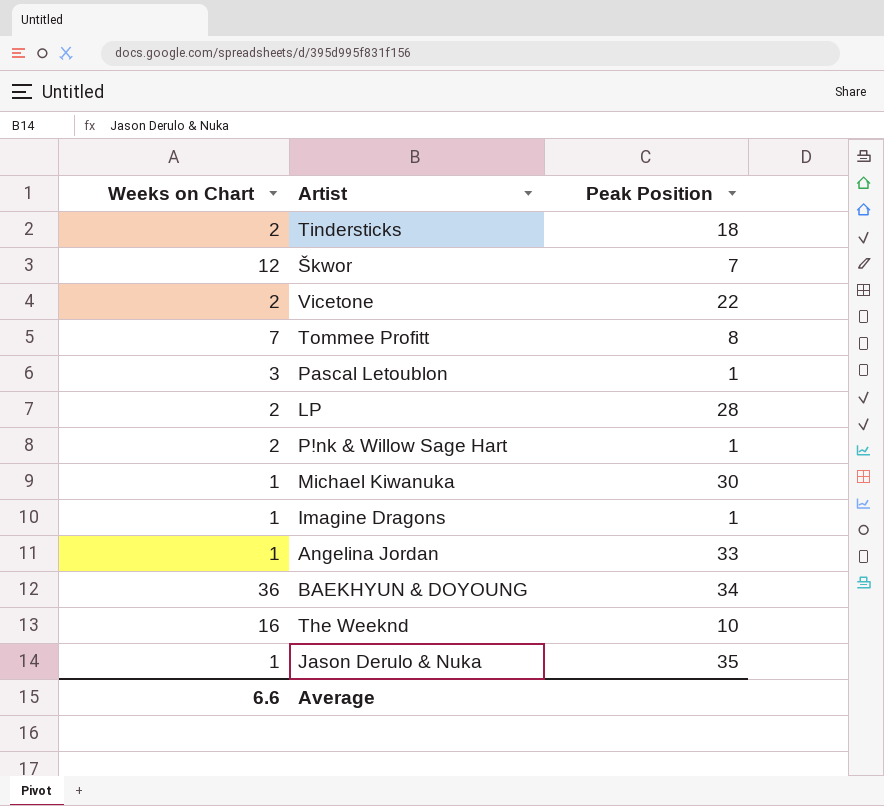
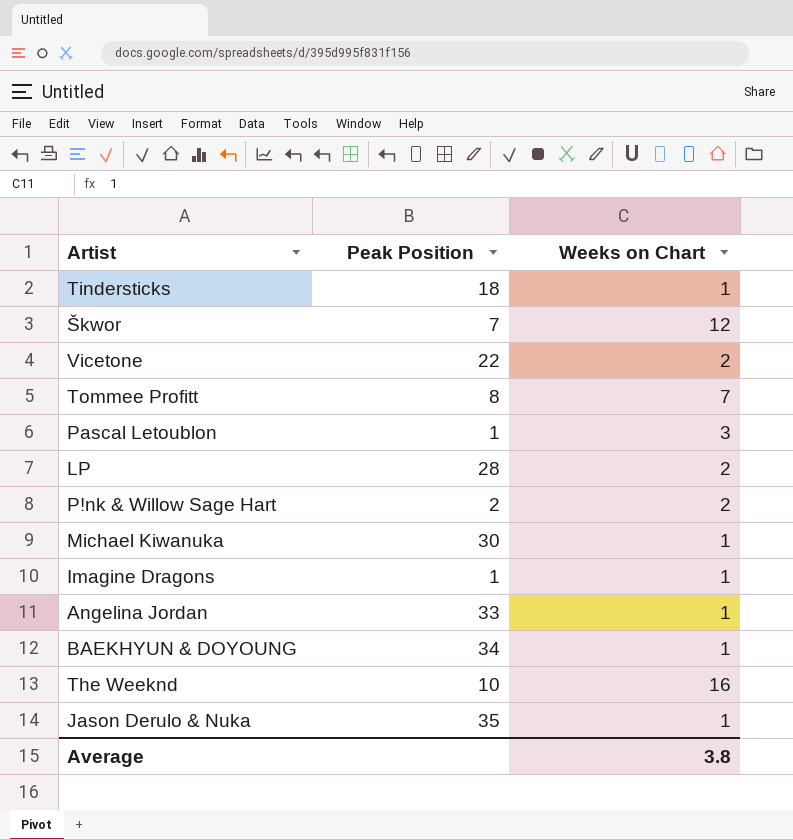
column Weeks on Chart | position: 1 -> 3
Tindersticks | Weeks on Chart: 2 -> 1
P!nk & Willow Sage Hart | Peak Position: 1 -> 2
BAEKHYUN & DOYOUNG | Weeks on Chart: 36 -> 1
Average | Weeks on Chart: 6.6 -> 3.8

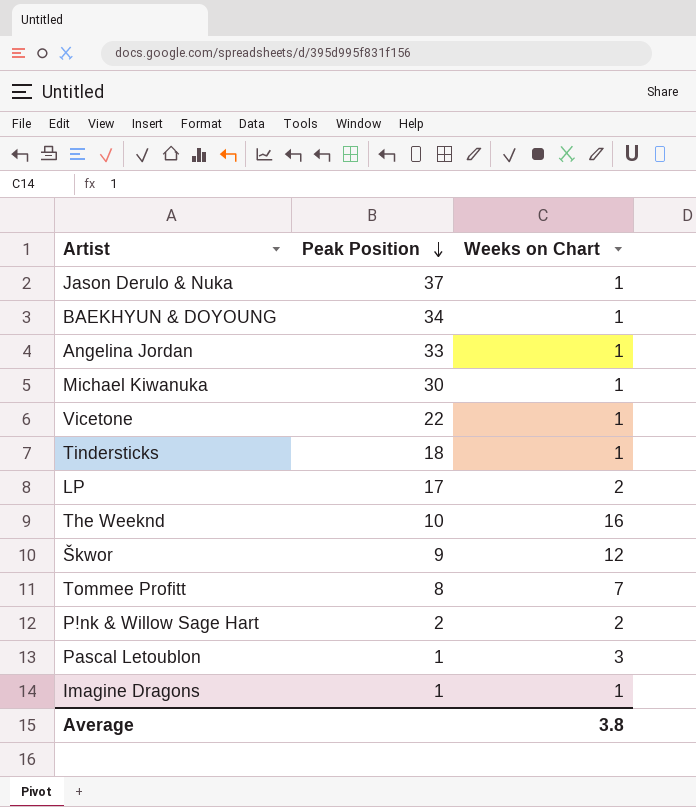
row order: none -> Peak Position descending
Jason Derulo & Nuka | Peak Position: 35 -> 37
Vicetone | Weeks on Chart: 2 -> 1
LP | Peak Position: 28 -> 17
Škwor | Peak Position: 7 -> 9

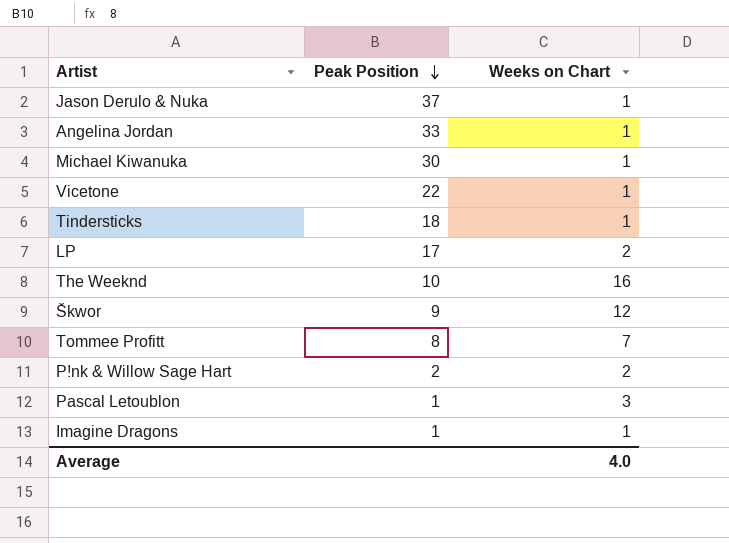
row BAEKHYUN & DOYOUNG: 34 | 1 -> none
Average | Weeks on Chart: 3.8 -> 4.0

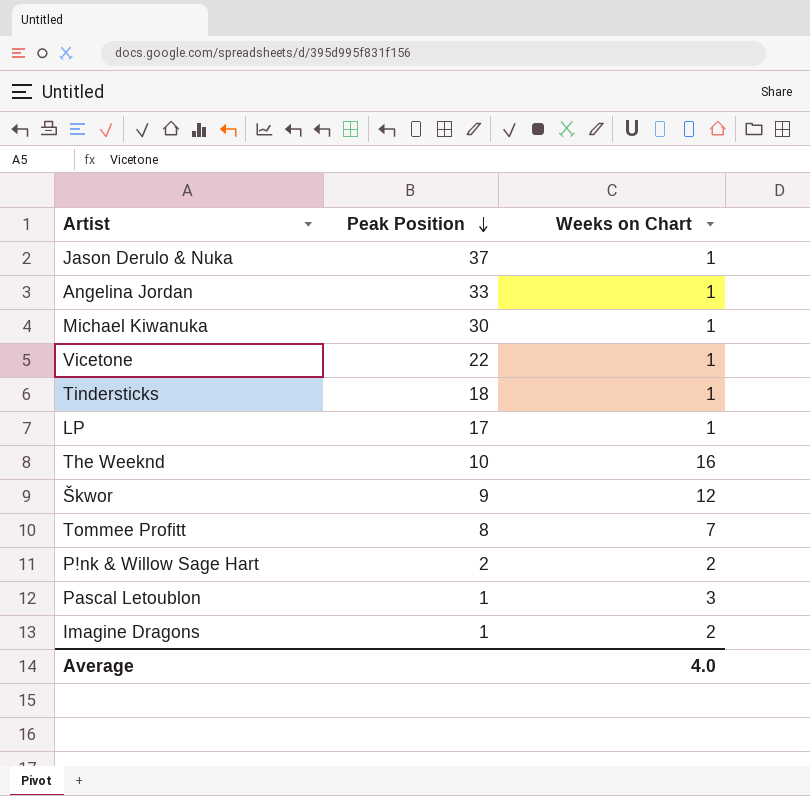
LP | Weeks on Chart: 2 -> 1
Imagine Dragons | Weeks on Chart: 1 -> 2

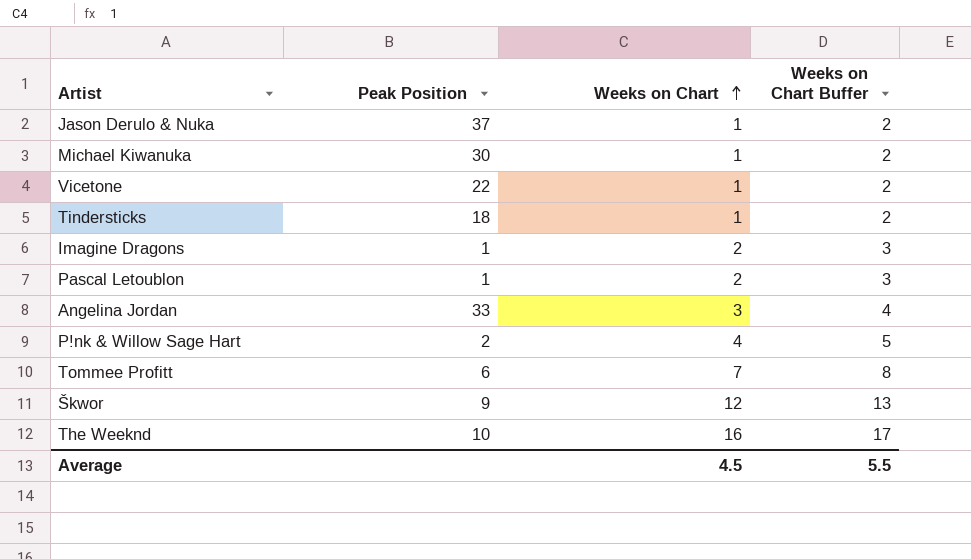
row order: Peak Position descending -> Weeks on Chart ascending
column Weeks on Chart Buffer | formula: none -> [Weeks on Chart] + 1
row LP: 17 | 1 -> none
Pascal Letoublon | Weeks on Chart: 3 -> 2
Angelina Jordan | Weeks on Chart: 1 -> 3
P!nk & Willow Sage Hart | Weeks on Chart: 2 -> 4
Tommee Profitt | Peak Position: 8 -> 6
Average | Weeks on Chart: 4.0 -> 4.5

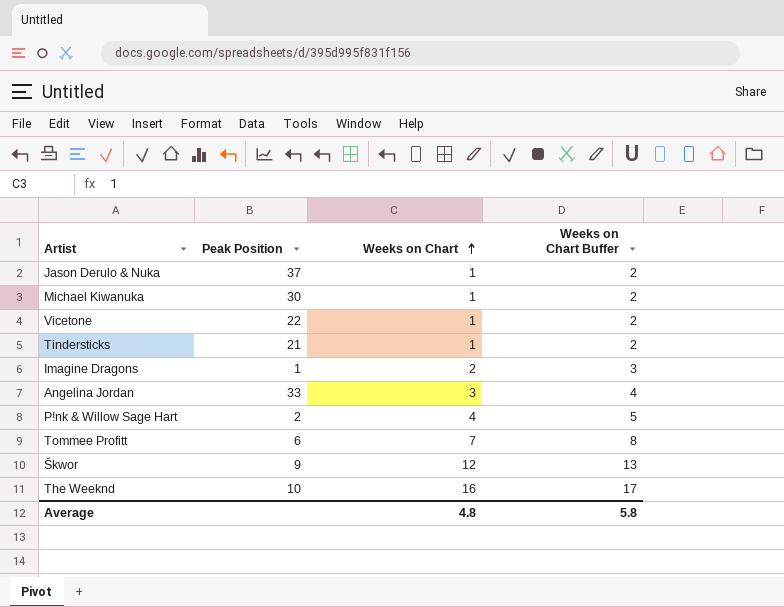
row Pascal Letoublon: 1 | 2 | 3 -> none
Tindersticks | Peak Position: 18 -> 21
Average | Weeks on Chart: 4.5 -> 4.8
Average | Weeks on Chart Buffer: 5.5 -> 5.8

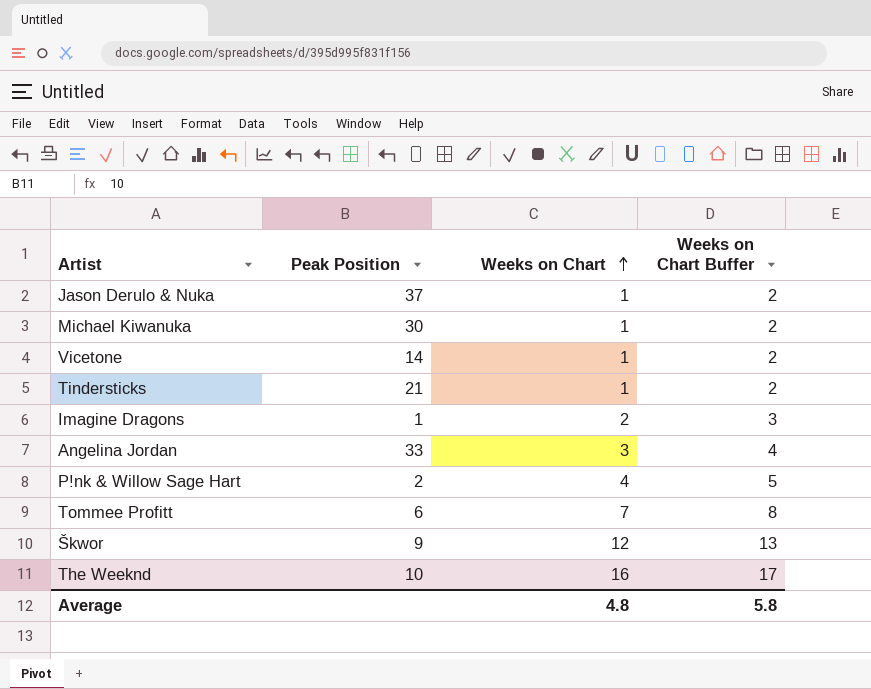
Vicetone | Peak Position: 22 -> 14

